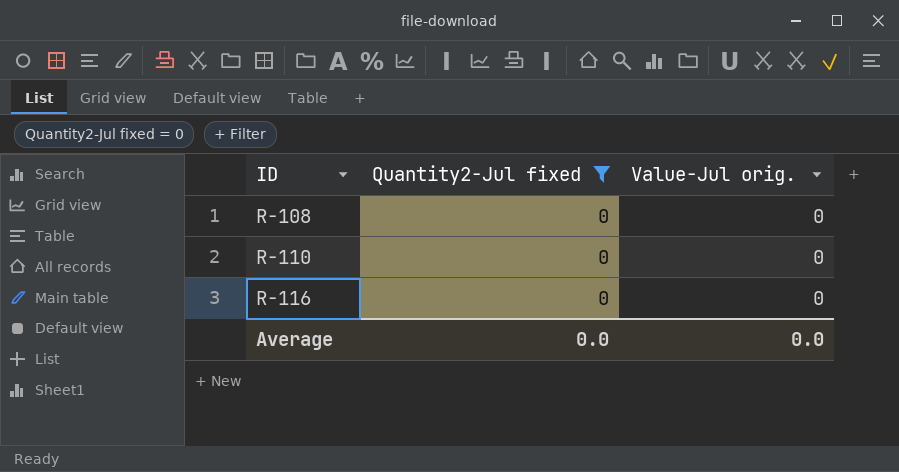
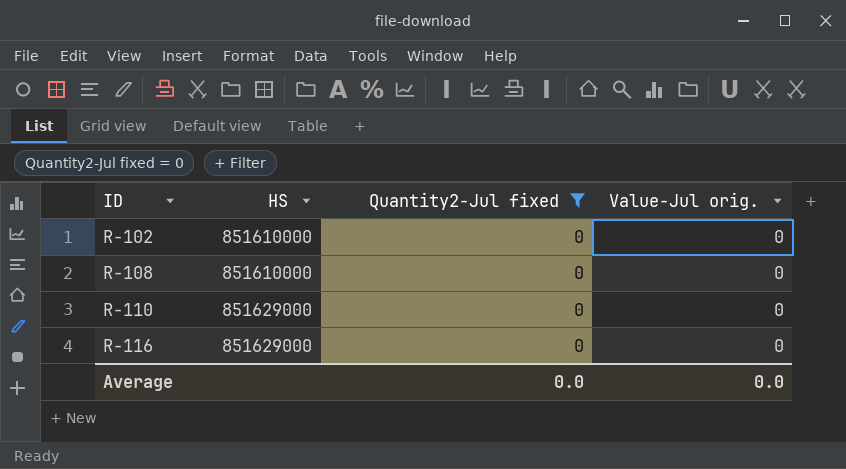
column HS | position: none -> 2
row R-102: none -> 851610000 | 0 | 0

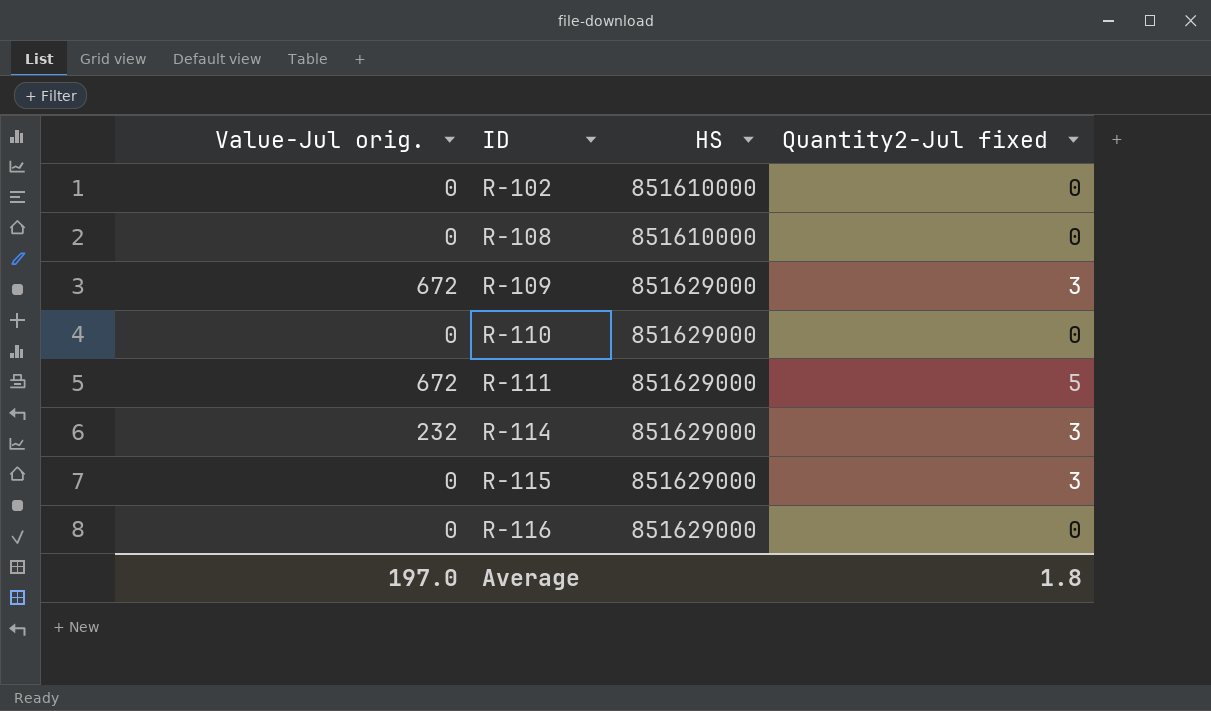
filter: Quantity2-Jul fixed = 0 -> none
column Value-Jul orig. | position: 4 -> 1
Average | Value-Jul orig.: 0.0 -> 197.0
Average | Quantity2-Jul fixed: 0.0 -> 1.8

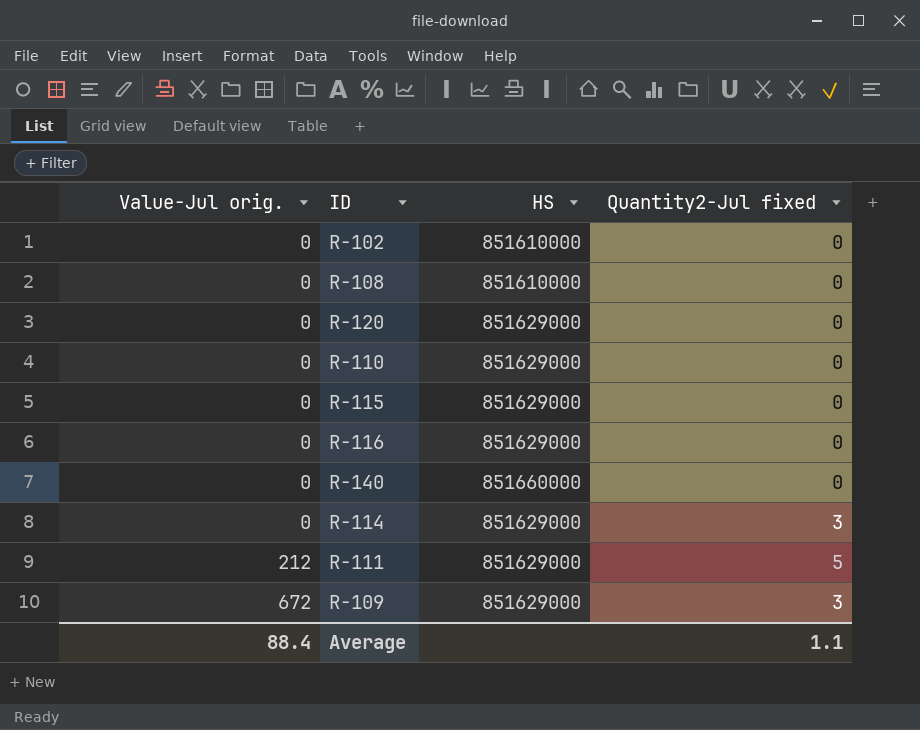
row order: ID ascending -> Value-Jul orig. ascending
row R-120: none -> 0 | 851629000 | 0
R-115 | Quantity2-Jul fixed: 3 -> 0
row R-140: none -> 0 | 851660000 | 0
R-114 | Value-Jul orig.: 232 -> 0
R-111 | Value-Jul orig.: 672 -> 212
Average | Value-Jul orig.: 197.0 -> 88.4
Average | Quantity2-Jul fixed: 1.8 -> 1.1

